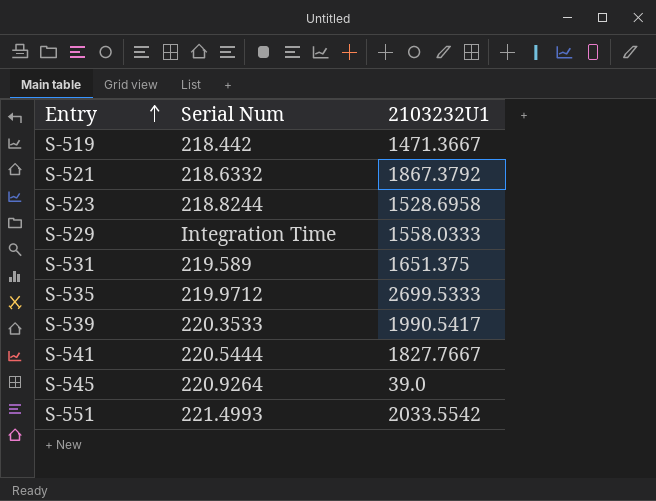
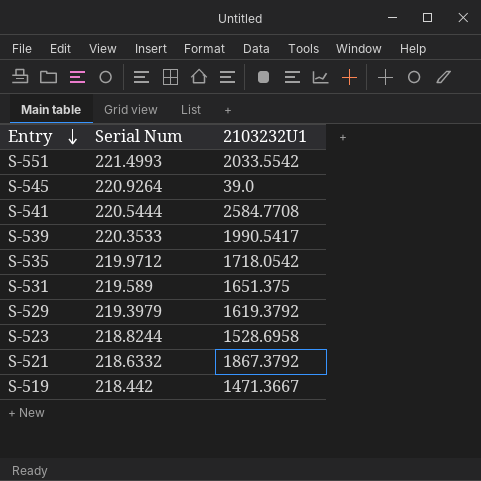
row order: Entry ascending -> Entry descending
S-541 | 2103232U1: 1827.7667 -> 2584.7708
S-535 | 2103232U1: 2699.5333 -> 1718.0542
S-529 | Serial Num: Integration Time -> 219.3979
S-529 | 2103232U1: 1558.0333 -> 1619.3792

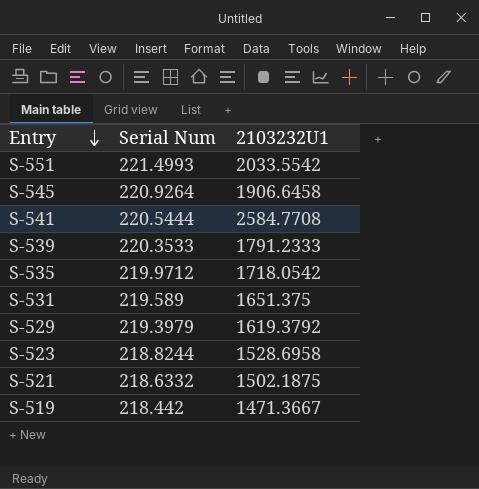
S-545 | 2103232U1: 39.0 -> 1906.6458
S-539 | 2103232U1: 1990.5417 -> 1791.2333
S-521 | 2103232U1: 1867.3792 -> 1502.1875

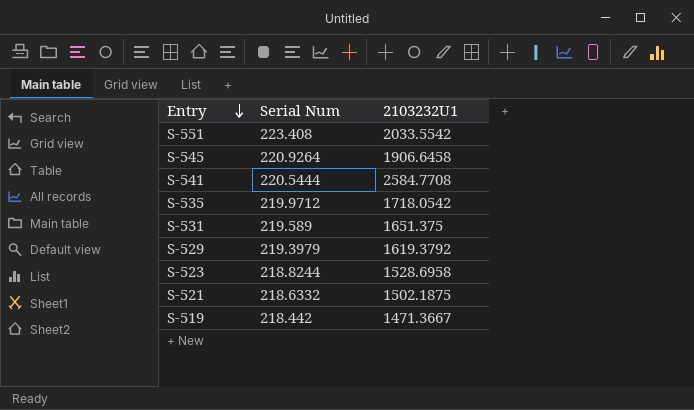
row S-539: 220.3533 | 1791.2333 -> none
S-551 | Serial Num: 221.4993 -> 223.408

